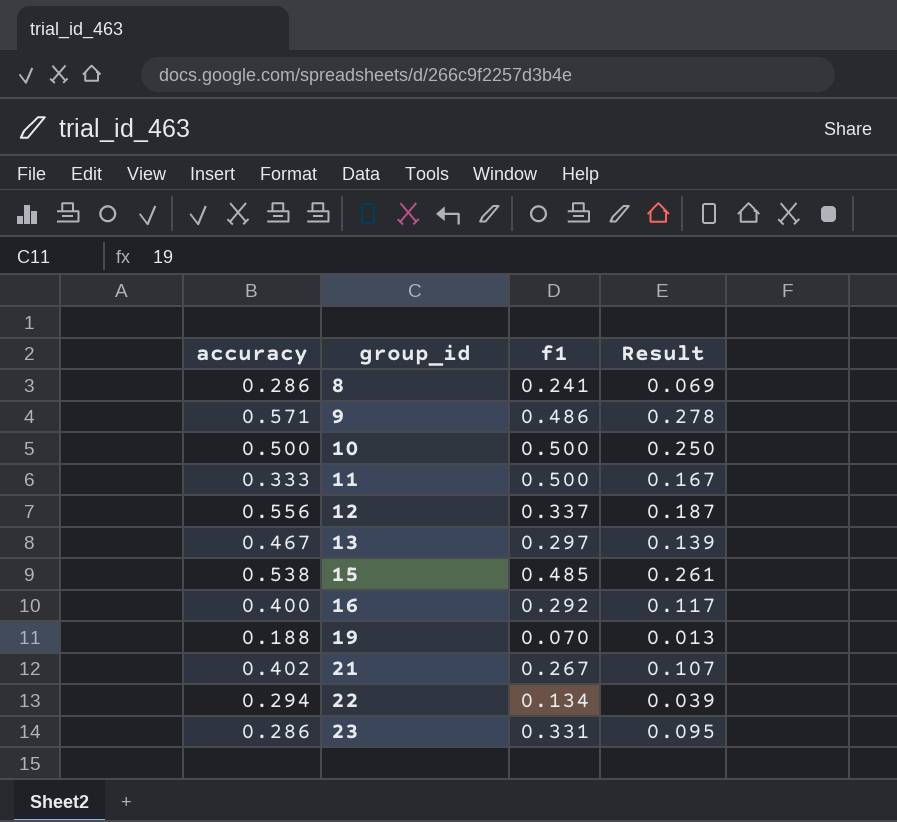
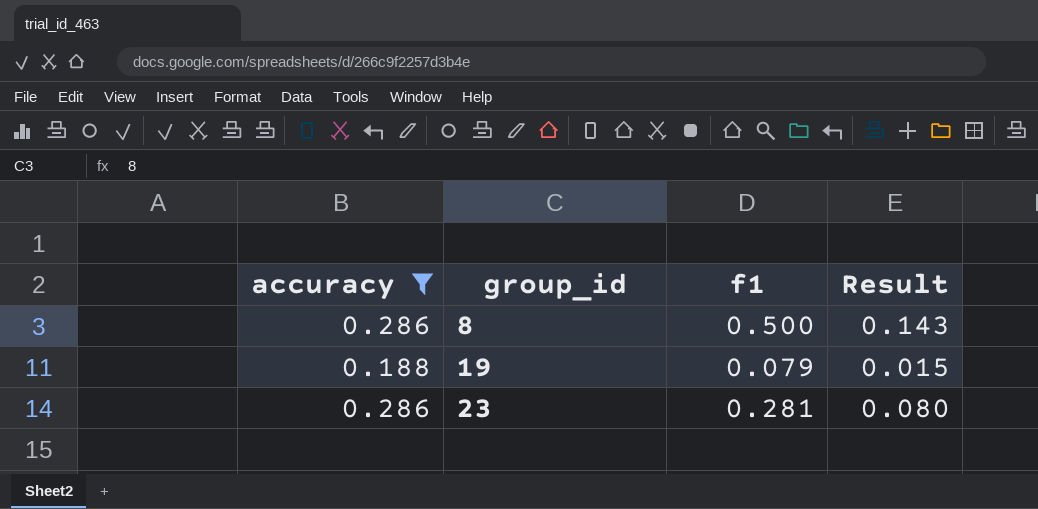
filter: none -> accuracy <= 0.286
8 | f1: 0.241 -> 0.500
8 | Result: 0.069 -> 0.143
19 | f1: 0.070 -> 0.079
19 | Result: 0.013 -> 0.015
23 | f1: 0.331 -> 0.281
23 | Result: 0.095 -> 0.080

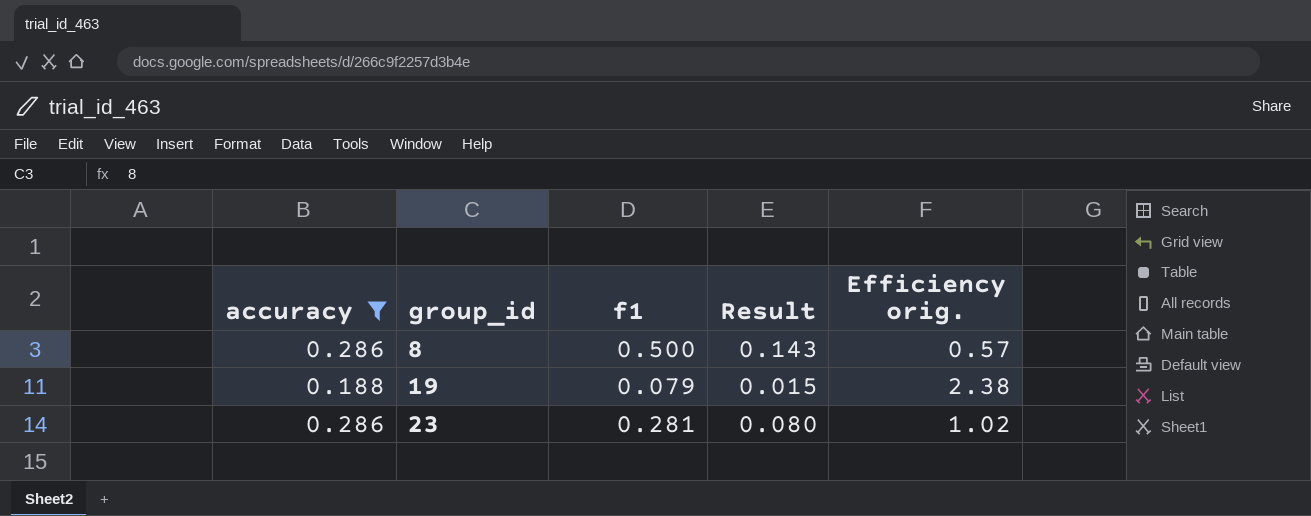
column Efficiency orig. | formula: none -> [accuracy] / [f1]

